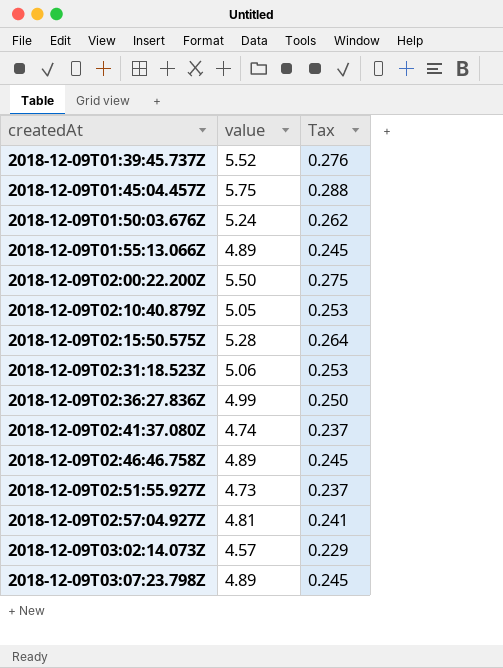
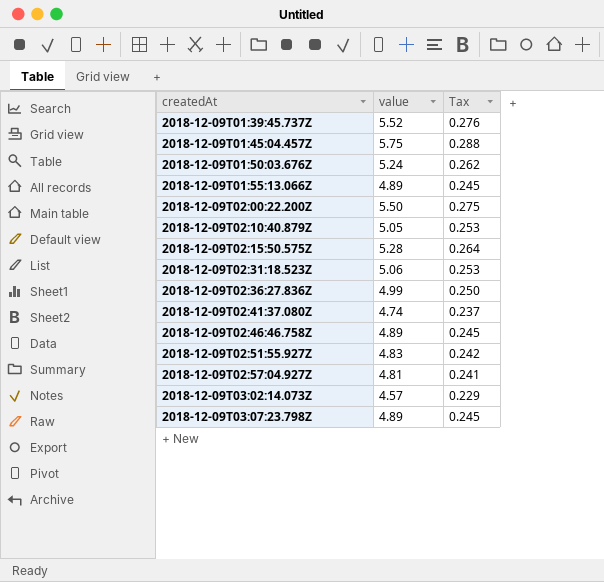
2018-12-09T02:51:55.927Z | value: 4.73 -> 4.83
2018-12-09T02:51:55.927Z | Tax: 0.237 -> 0.242

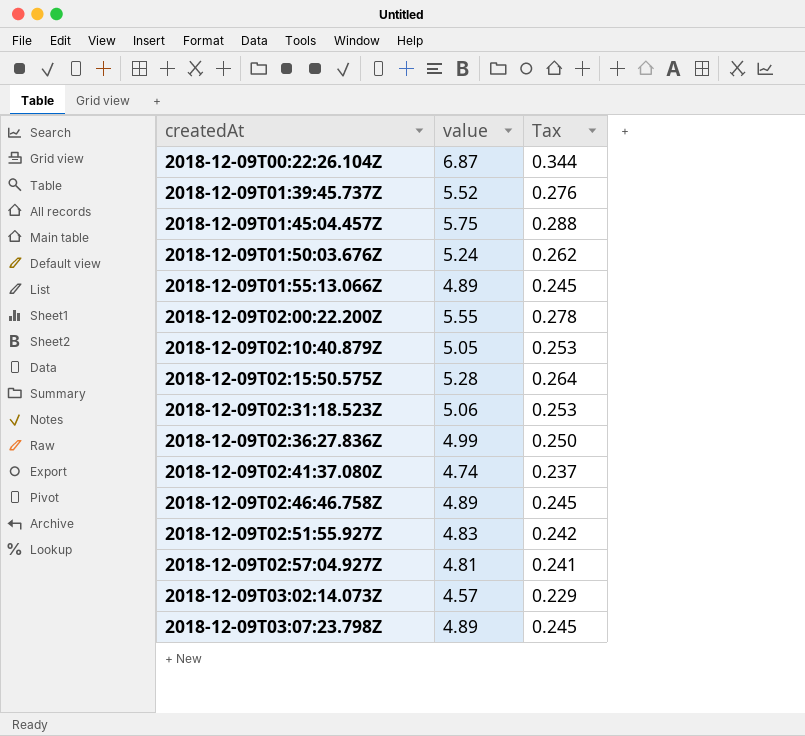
row 2018-12-09T00:22:26.104Z: none -> 6.87 | 0.344
2018-12-09T02:00:22.200Z | value: 5.50 -> 5.55
2018-12-09T02:00:22.200Z | Tax: 0.275 -> 0.278

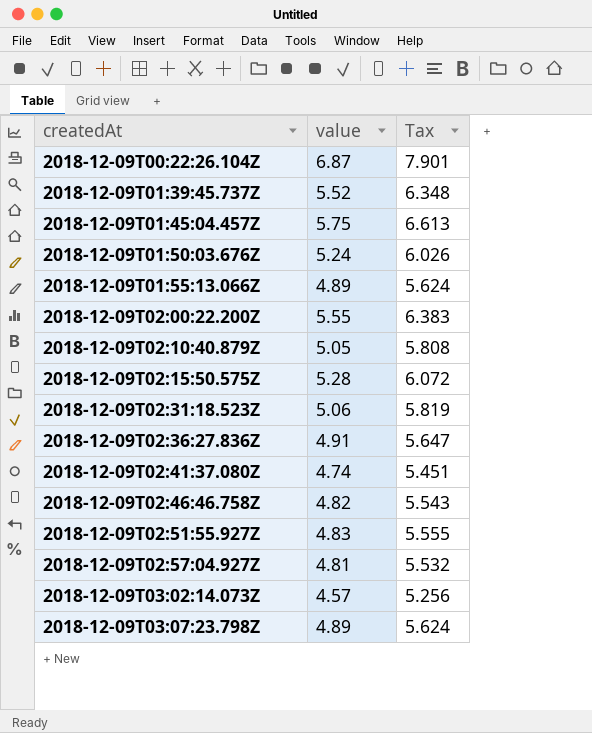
column Tax | formula: [value] * 0.05 -> [value] * 1.15
2018-12-09T02:36:27.836Z | value: 4.99 -> 4.91
2018-12-09T02:46:46.758Z | value: 4.89 -> 4.82

